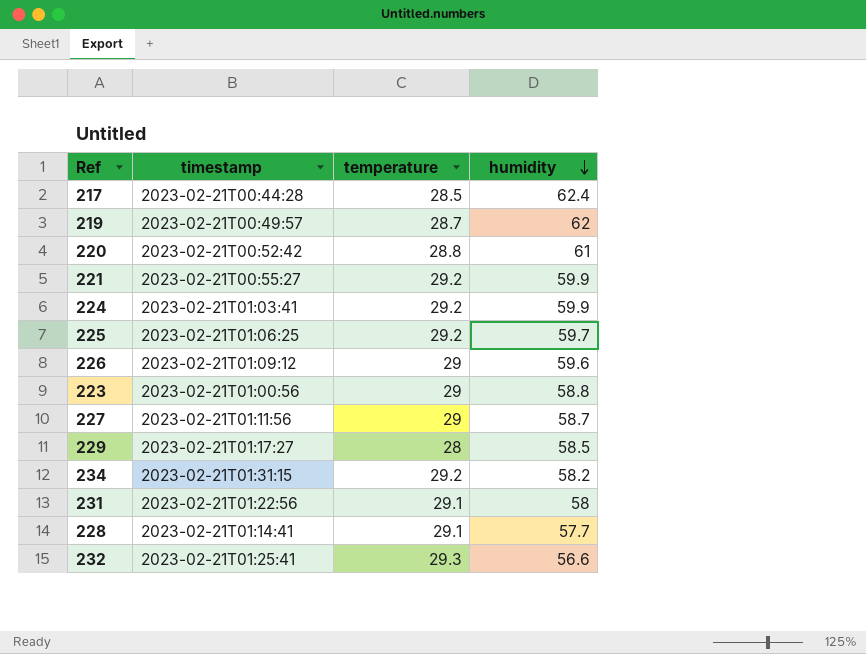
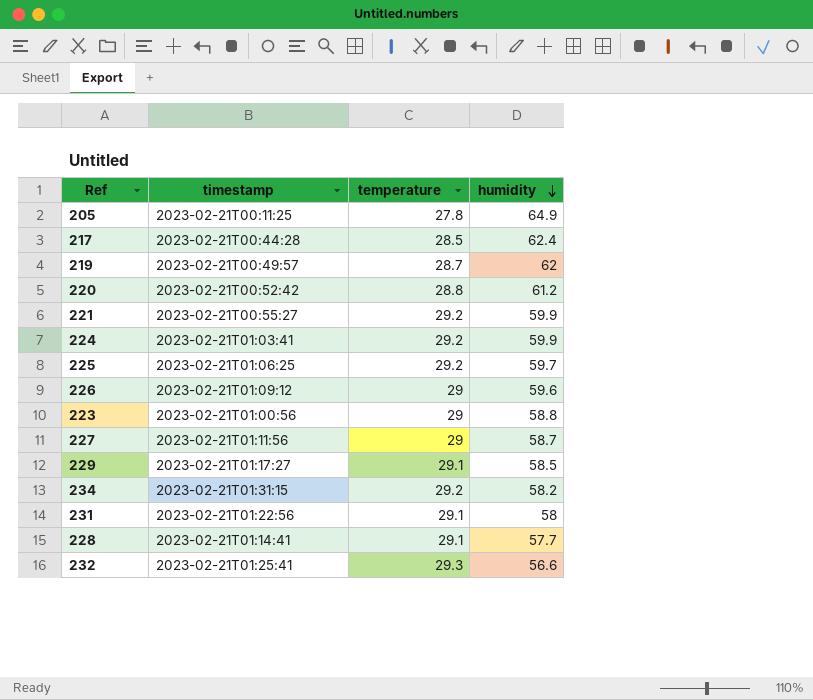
row 205: none -> 2023-02-21T00:11:25 | 27.8 | 64.9
220 | humidity: 61 -> 61.2
229 | temperature: 28 -> 29.1

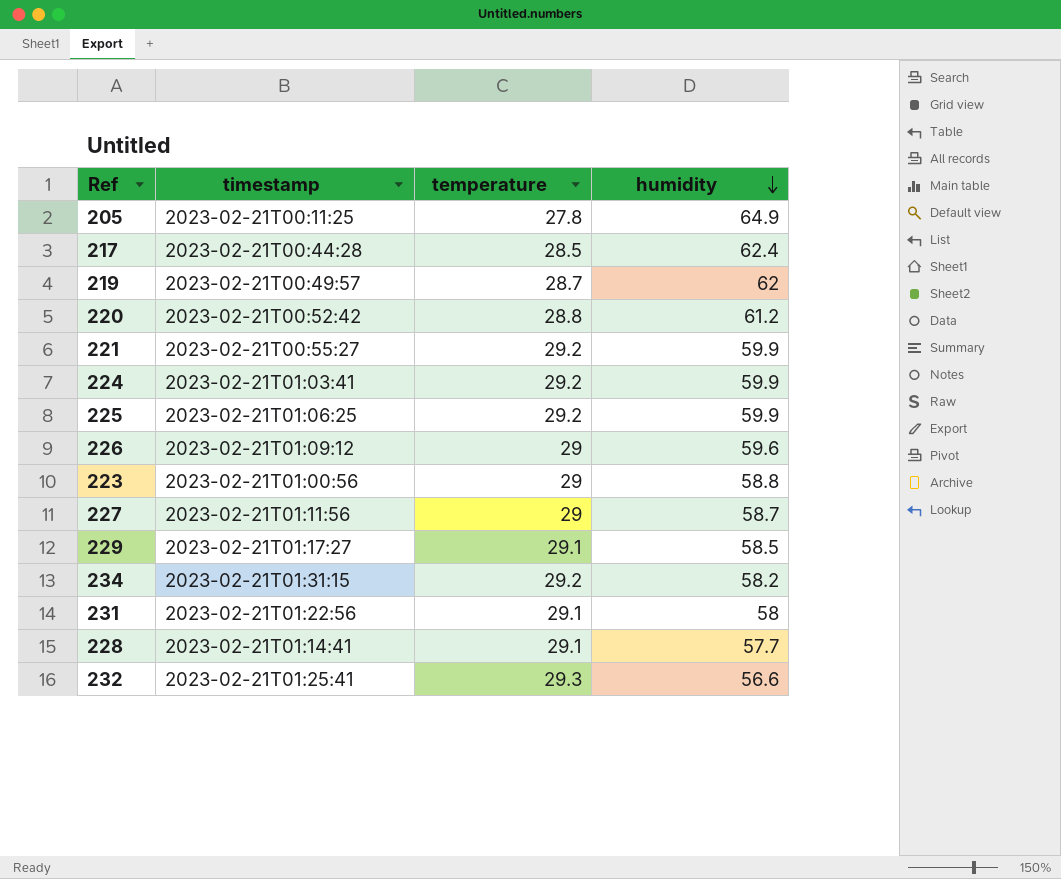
225 | humidity: 59.7 -> 59.9

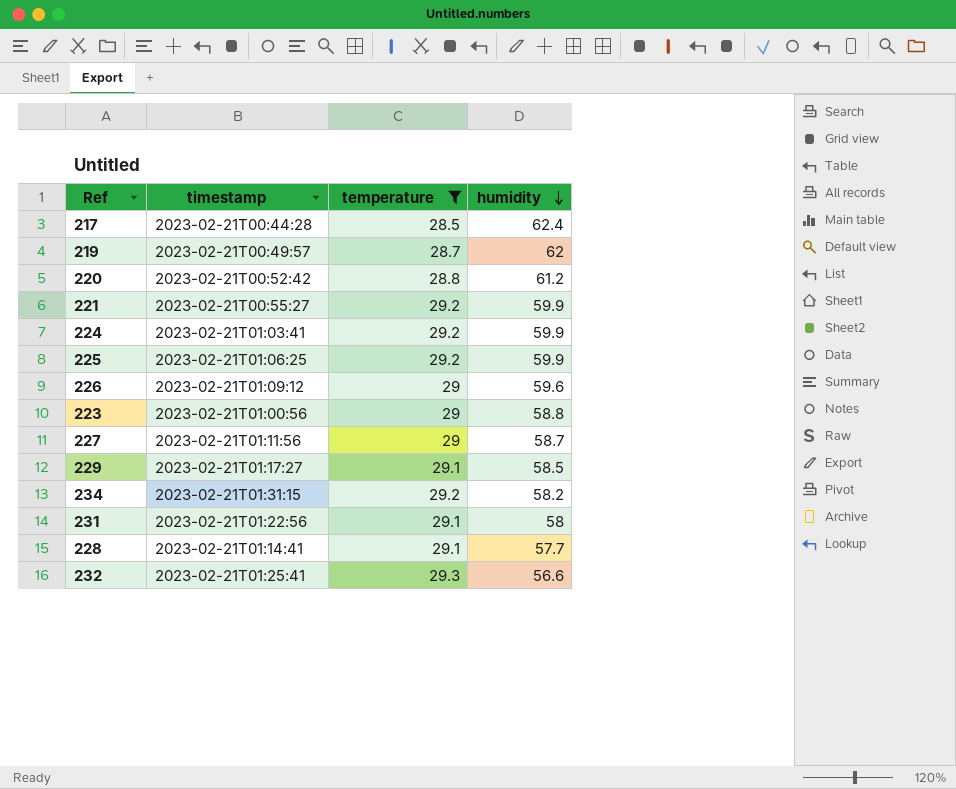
filter: none -> temperature != 27.8

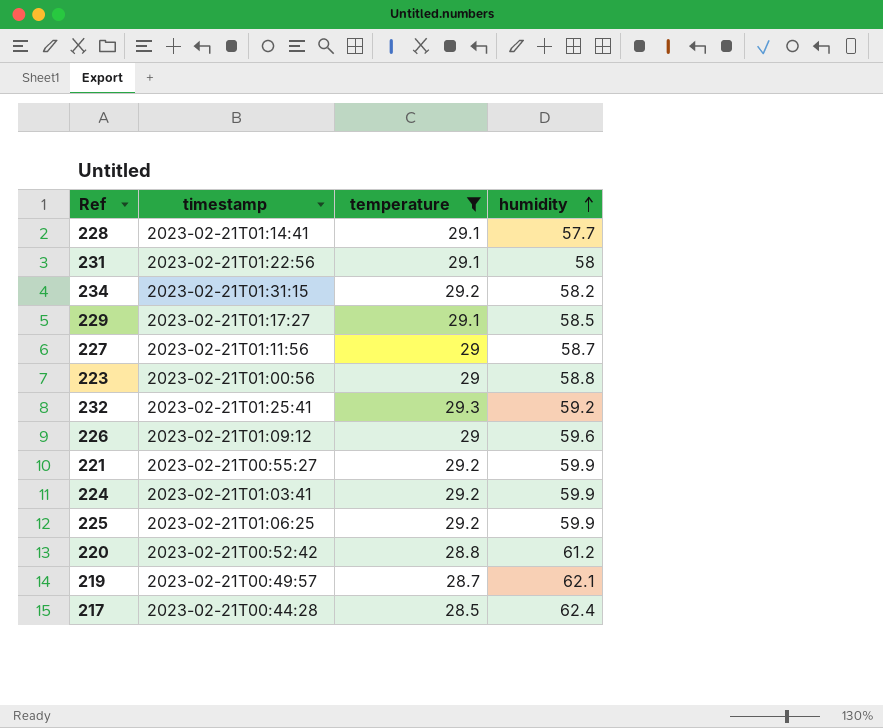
row order: humidity descending -> humidity ascending
232 | humidity: 56.6 -> 59.2
219 | humidity: 62 -> 62.1

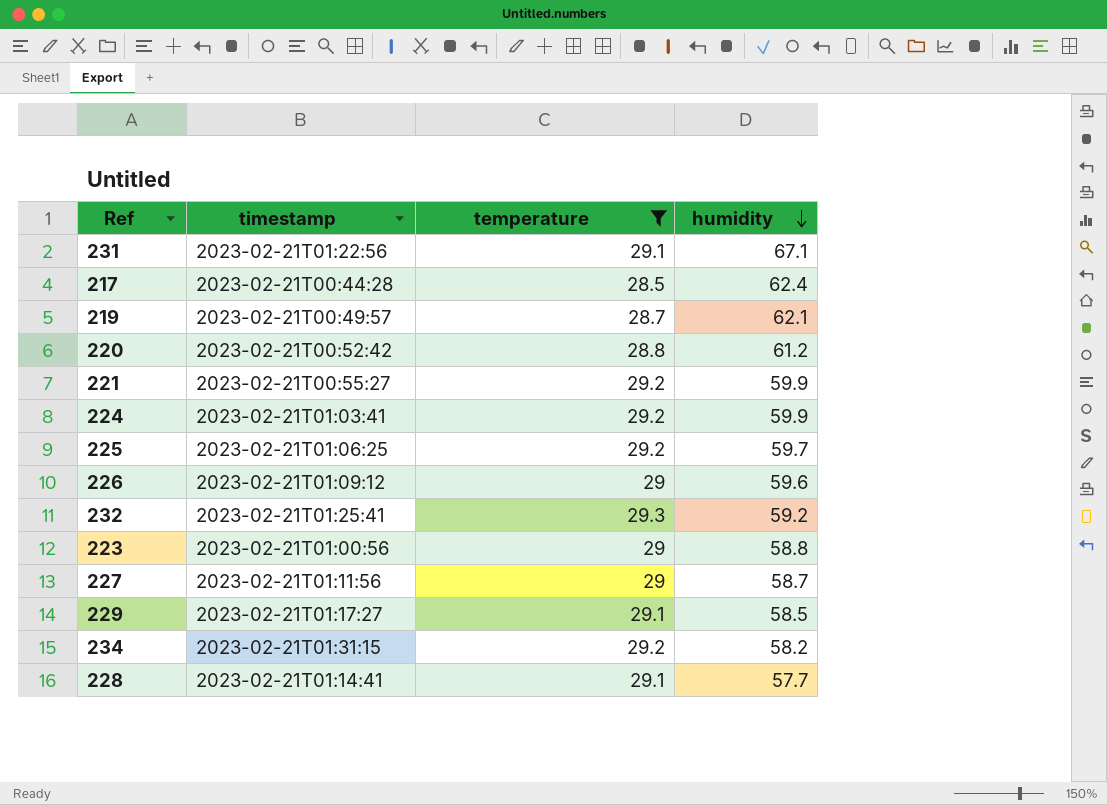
row order: humidity ascending -> humidity descending
231 | humidity: 58 -> 67.1
225 | humidity: 59.9 -> 59.7

